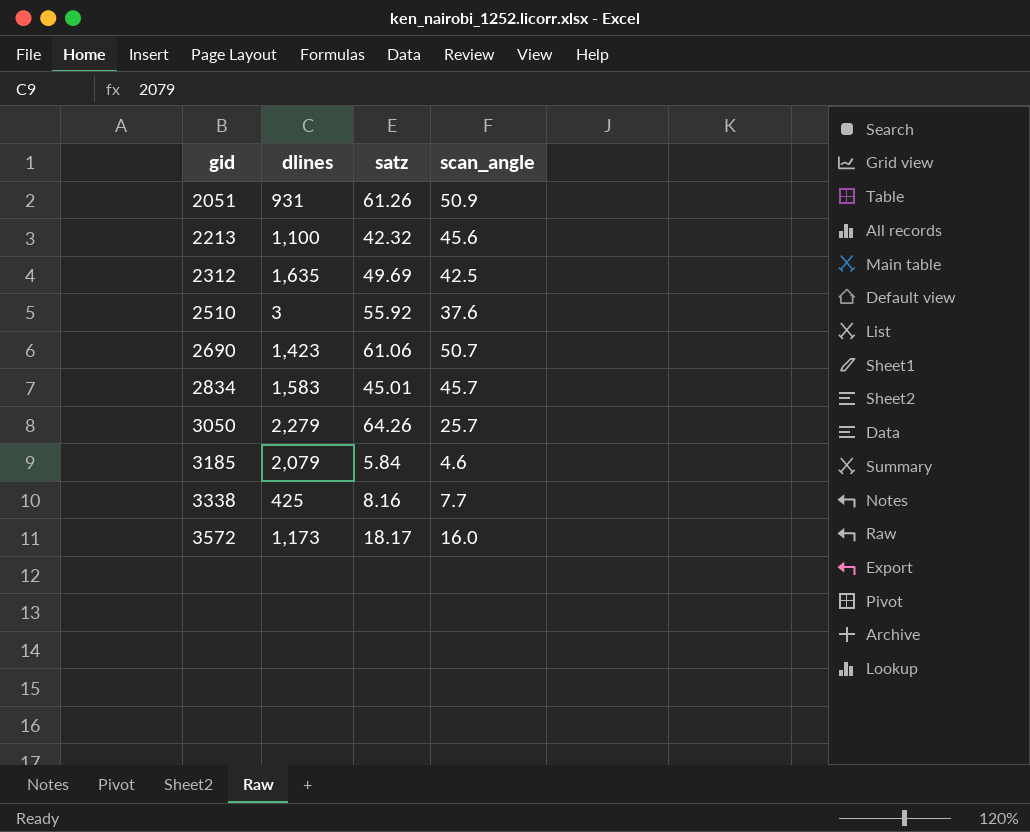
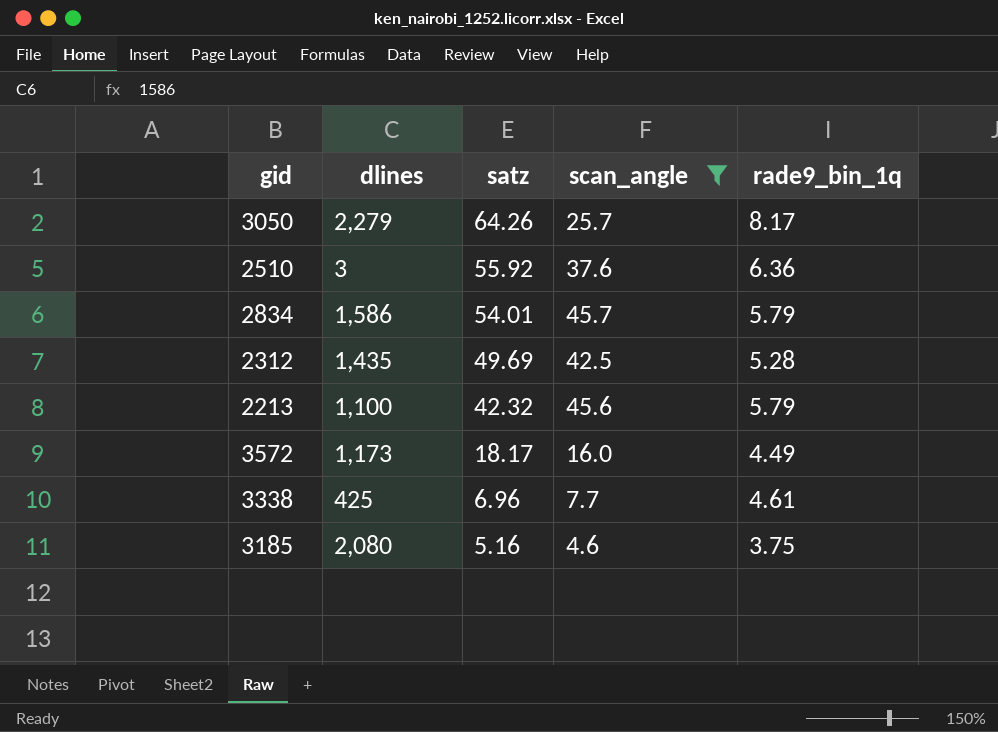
filter: none -> scan_angle <= 45.7
row order: gid ascending -> satz descending
column rade9_bin_1q | position: none -> 5
2834 | dlines: 1,583 -> 1,586
2834 | satz: 45.01 -> 54.01
2312 | dlines: 1,635 -> 1,435
3338 | satz: 8.16 -> 6.96
3185 | dlines: 2,079 -> 2,080
3185 | satz: 5.84 -> 5.16

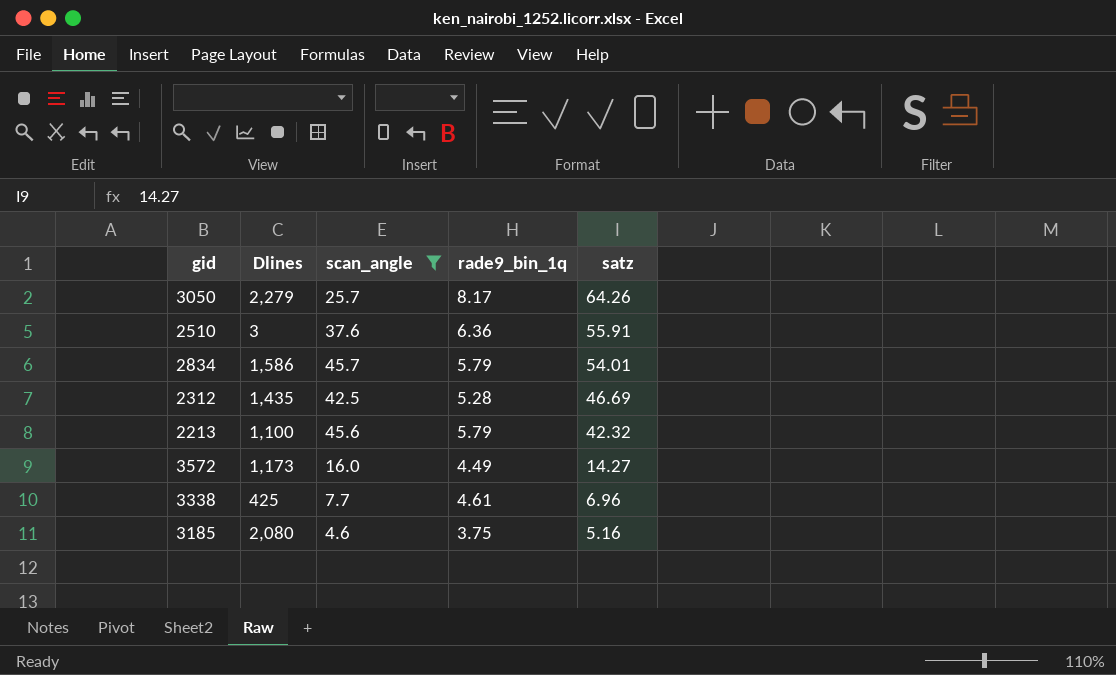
column name: dlines -> Dlines
column satz | position: 3 -> 5
2510 | satz: 55.92 -> 55.91
2312 | satz: 49.69 -> 46.69
3572 | satz: 18.17 -> 14.27

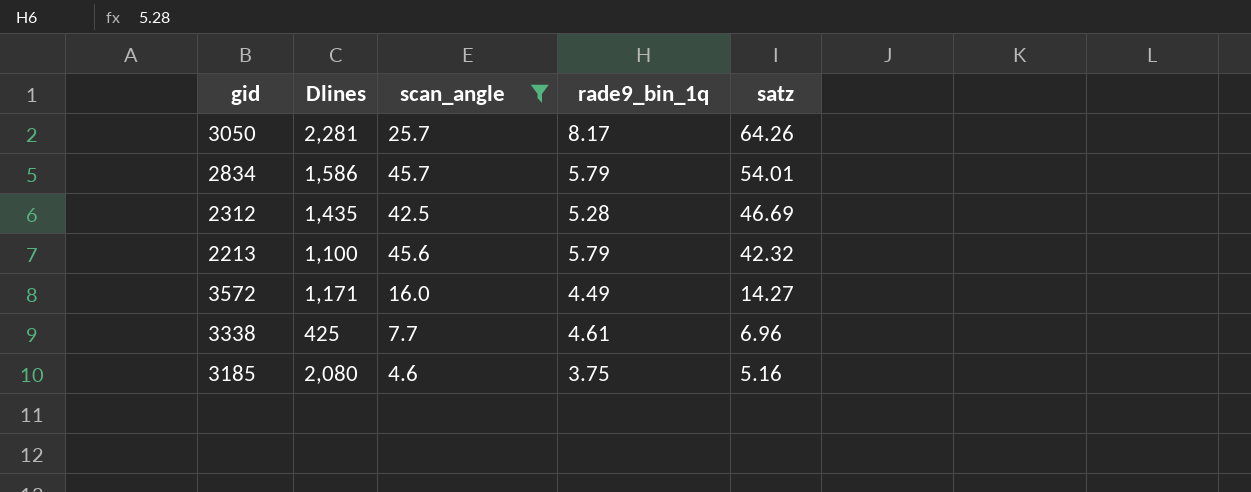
row 2510: 3 | 37.6 | 6.36 | 55.91 -> none
3050 | Dlines: 2,279 -> 2,281
3572 | Dlines: 1,173 -> 1,171

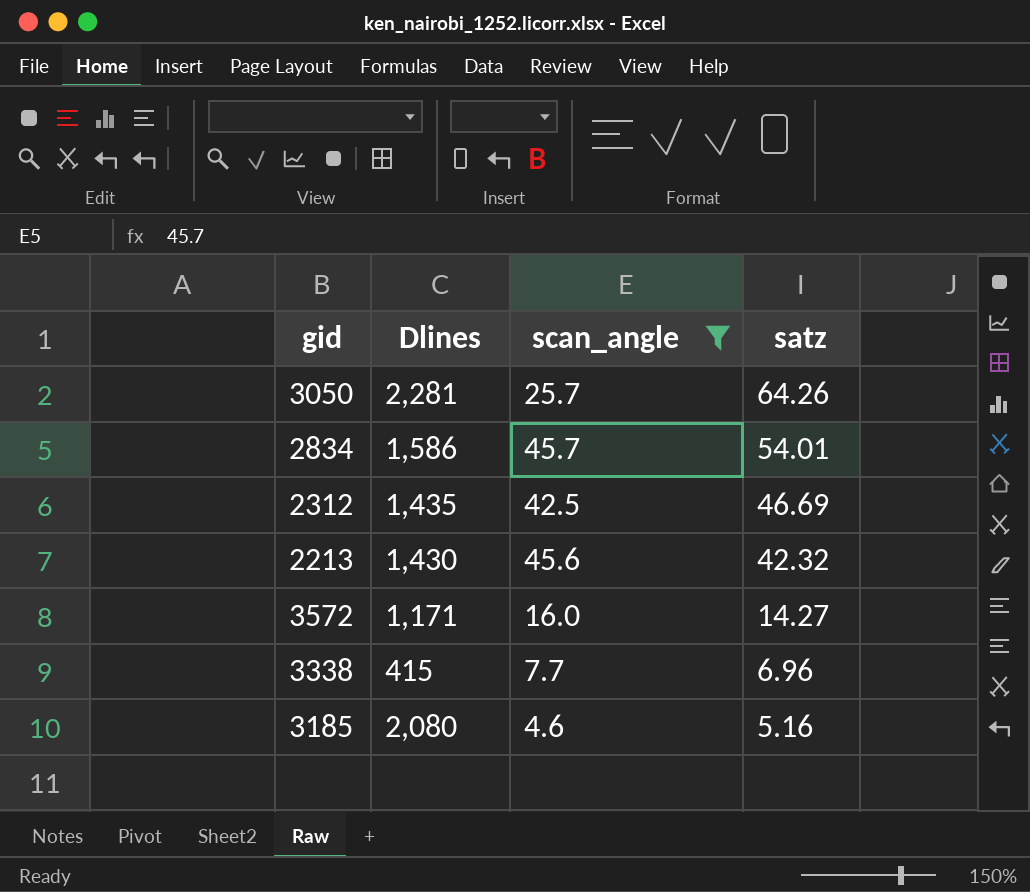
column rade9_bin_1q | position: 4 -> none
2213 | Dlines: 1,100 -> 1,430
3338 | Dlines: 425 -> 415

